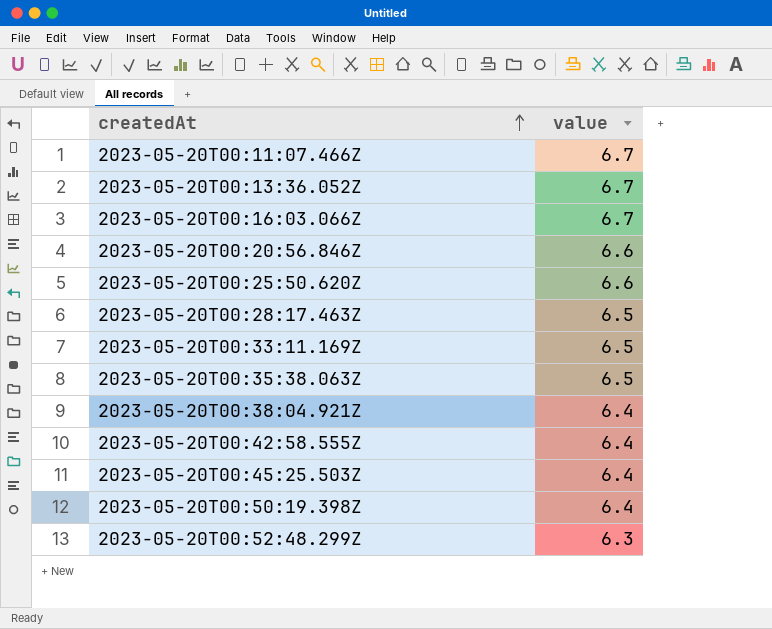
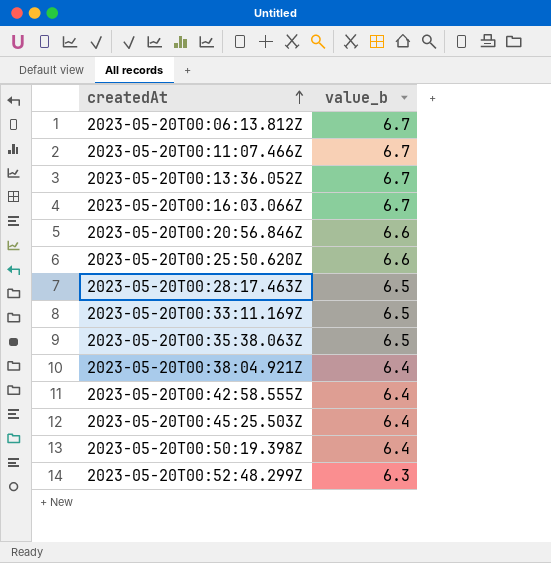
column name: value -> value_b
row 2023-05-20T00:06:13.812Z: none -> 6.7

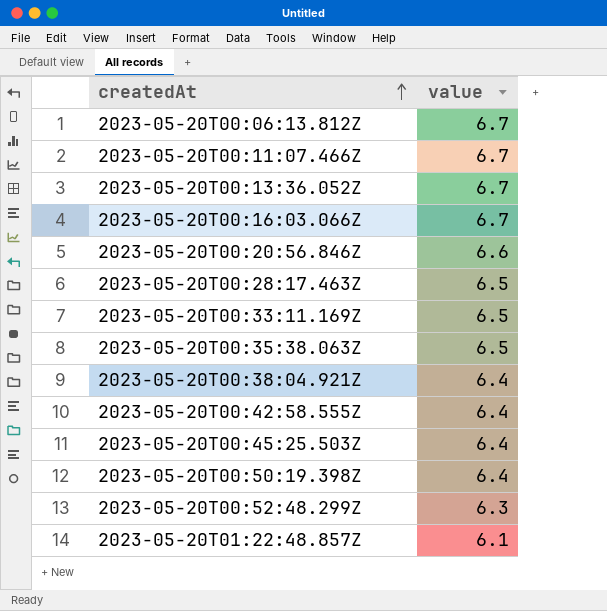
column name: value_b -> value
row 2023-05-20T00:25:50.620Z: 6.6 -> none
row 2023-05-20T01:22:48.857Z: none -> 6.1

